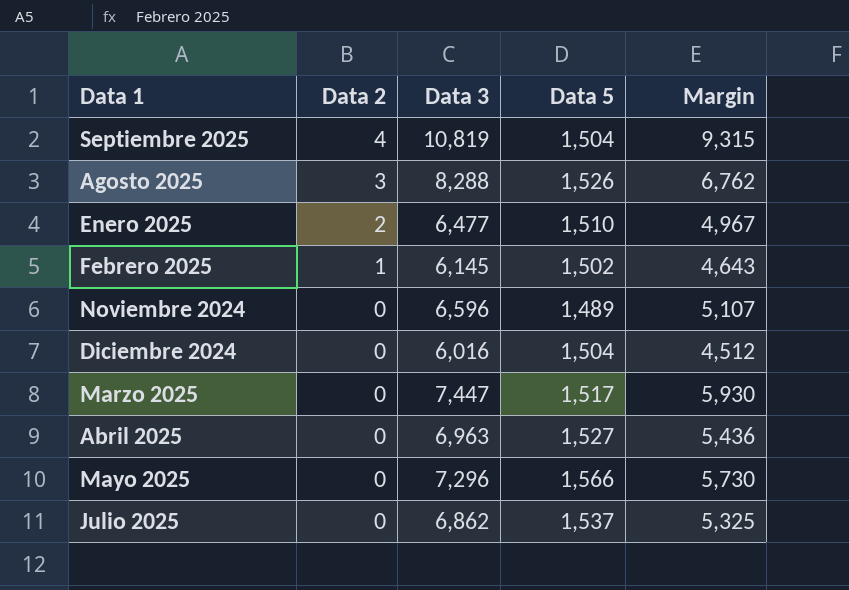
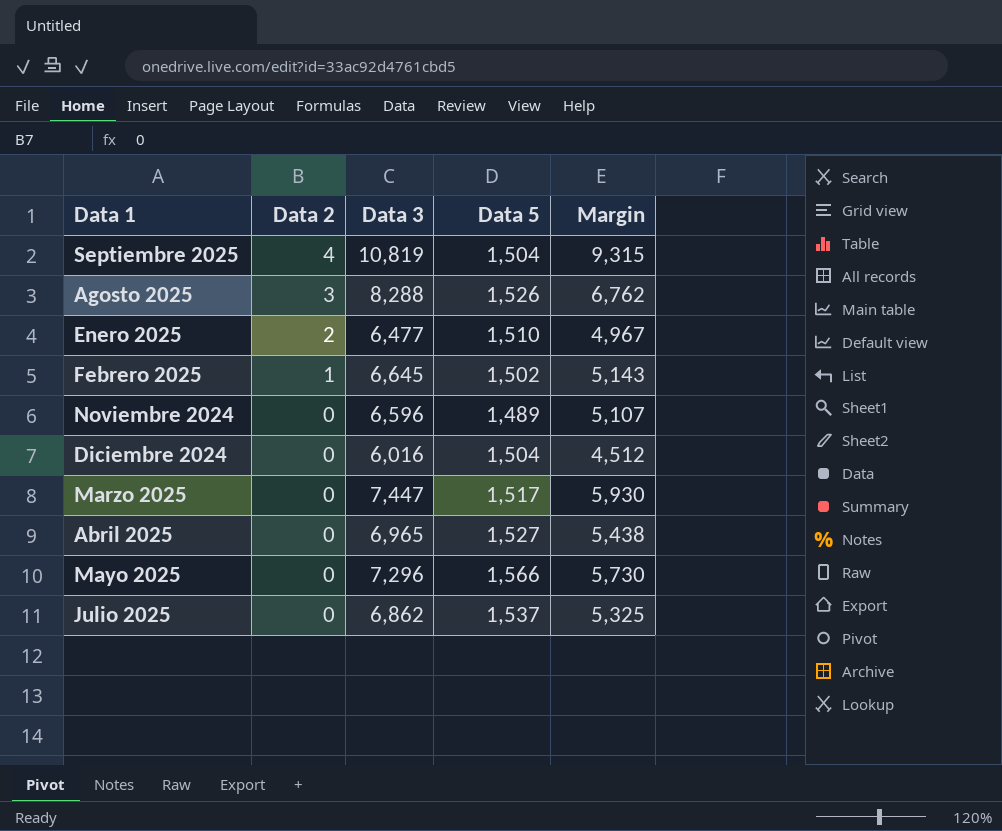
Febrero 2025 | Data 3: 6,145 -> 6,645
Febrero 2025 | Margin: 4,643 -> 5,143
Abril 2025 | Data 3: 6,963 -> 6,965
Abril 2025 | Margin: 5,436 -> 5,438

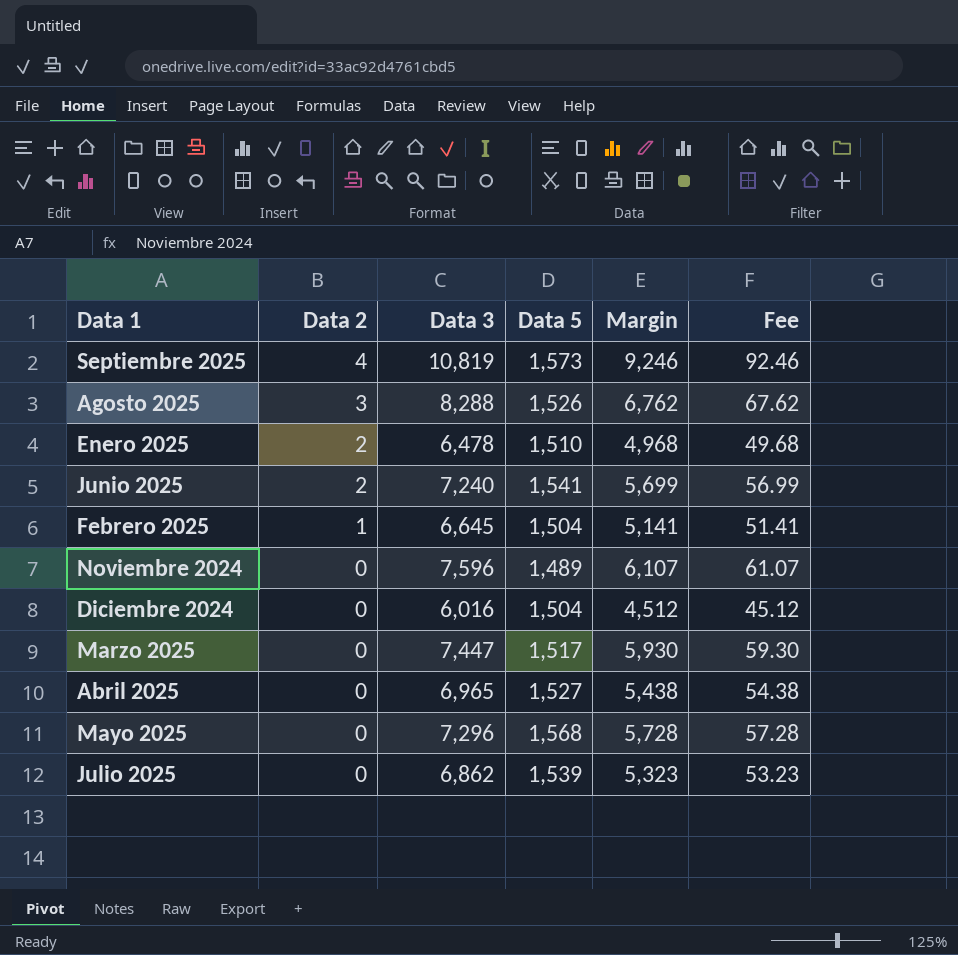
column Fee | formula: none -> [Margin] * 0.01
Septiembre 2025 | Data 5: 1,504 -> 1,573
Septiembre 2025 | Margin: 9,315 -> 9,246
Enero 2025 | Data 3: 6,477 -> 6,478
Enero 2025 | Margin: 4,967 -> 4,968
row Junio 2025: none -> 2 | 7,240 | 1,541 | 5,699 | 56.99
Febrero 2025 | Data 5: 1,502 -> 1,504
Febrero 2025 | Margin: 5,143 -> 5,141
Noviembre 2024 | Data 3: 6,596 -> 7,596
Noviembre 2024 | Margin: 5,107 -> 6,107
Mayo 2025 | Data 5: 1,566 -> 1,568
Mayo 2025 | Margin: 5,730 -> 5,728
Julio 2025 | Data 5: 1,537 -> 1,539
Julio 2025 | Margin: 5,325 -> 5,323

